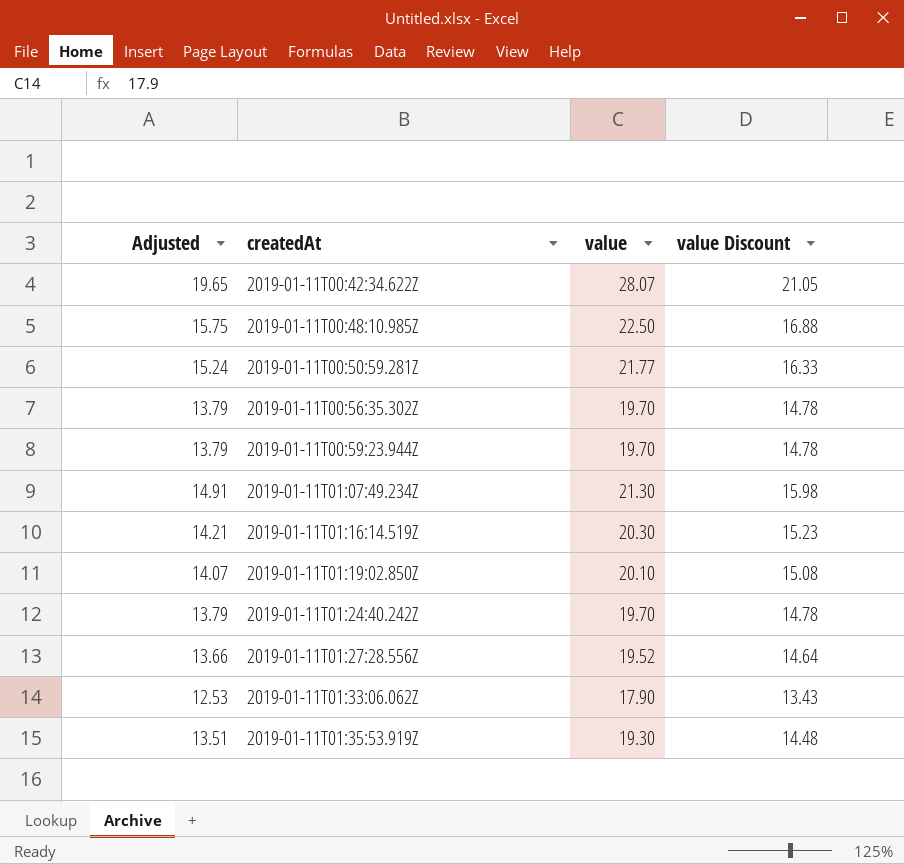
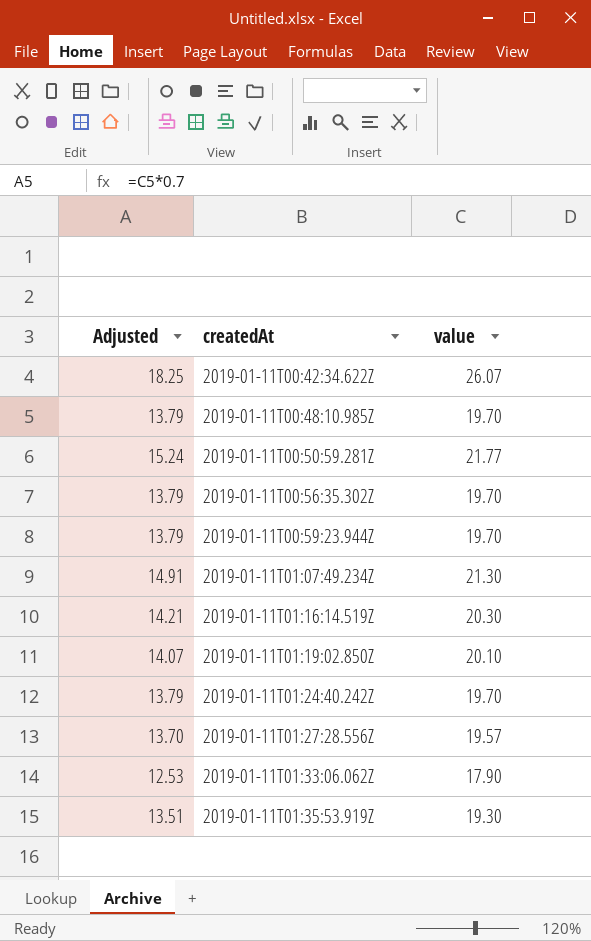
column value Discount | formula: [value] * 0.75 -> none
2019-01-11T00:42:34.622Z | Adjusted: 19.65 -> 18.25
2019-01-11T00:42:34.622Z | value: 28.07 -> 26.07
2019-01-11T00:48:10.985Z | Adjusted: 15.75 -> 13.79
2019-01-11T00:48:10.985Z | value: 22.50 -> 19.70
2019-01-11T01:27:28.556Z | Adjusted: 13.66 -> 13.70
2019-01-11T01:27:28.556Z | value: 19.52 -> 19.57

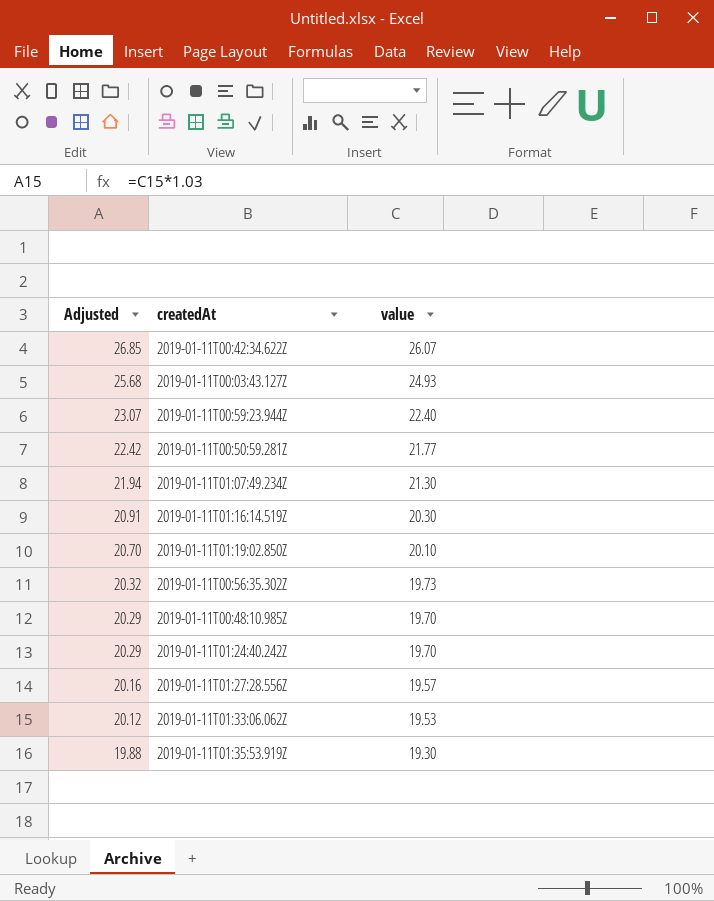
row order: createdAt ascending -> Adjusted descending
column Adjusted | formula: [value] * 0.7 -> [value] * 1.03
row 2019-01-11T00:03:43.127Z: none -> 25.68 | 24.93
2019-01-11T00:59:23.944Z | value: 19.70 -> 22.40
2019-01-11T00:56:35.302Z | value: 19.70 -> 19.73
2019-01-11T01:33:06.062Z | value: 17.90 -> 19.53

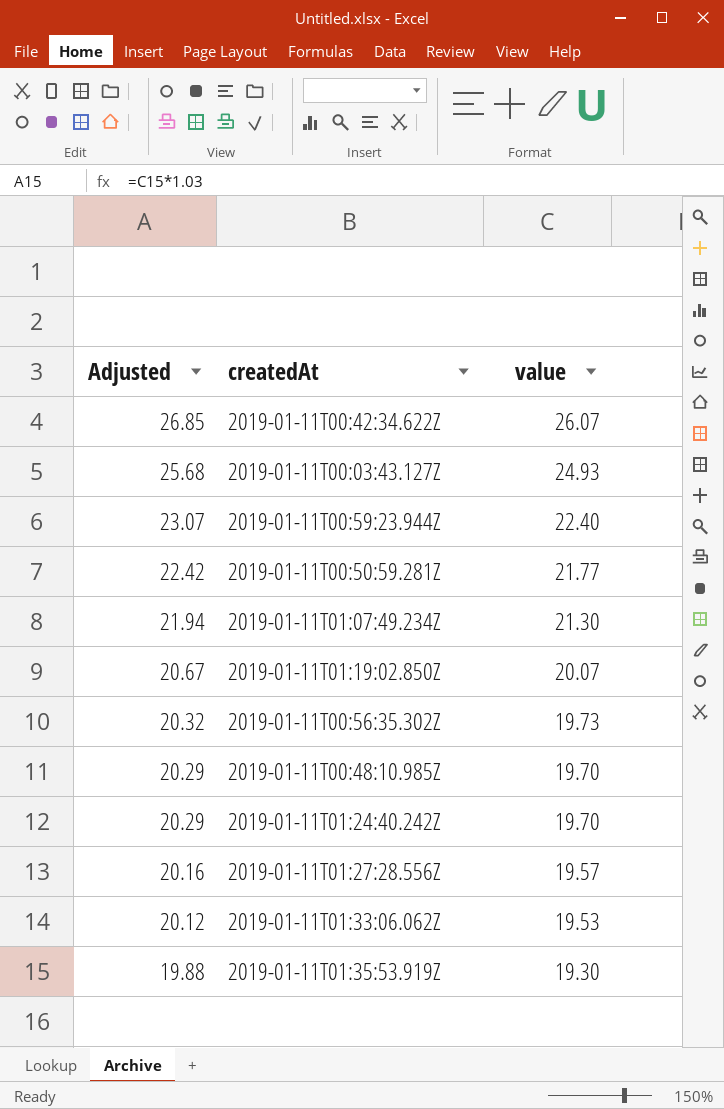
row 2019-01-11T01:16:14.519Z: 20.91 | 20.30 -> none
2019-01-11T01:19:02.850Z | Adjusted: 20.70 -> 20.67
2019-01-11T01:19:02.850Z | value: 20.10 -> 20.07

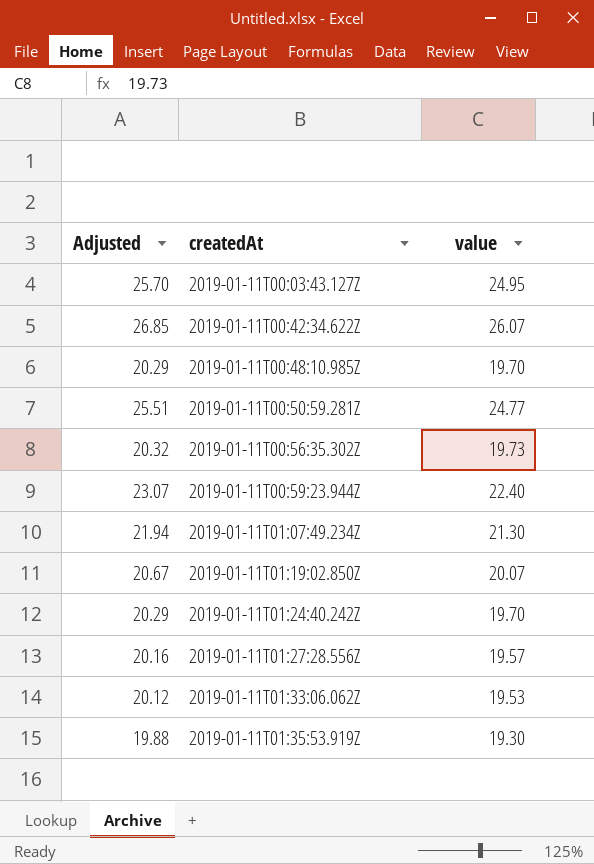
row order: Adjusted descending -> createdAt ascending
2019-01-11T00:03:43.127Z | Adjusted: 25.68 -> 25.70
2019-01-11T00:03:43.127Z | value: 24.93 -> 24.95
2019-01-11T00:50:59.281Z | Adjusted: 22.42 -> 25.51
2019-01-11T00:50:59.281Z | value: 21.77 -> 24.77

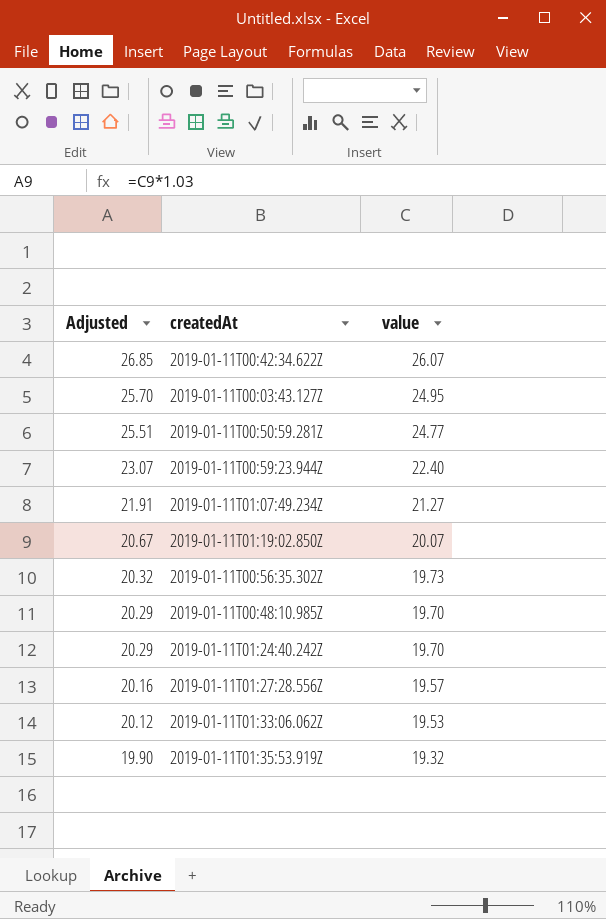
row order: createdAt ascending -> Adjusted descending
2019-01-11T01:07:49.234Z | Adjusted: 21.94 -> 21.91
2019-01-11T01:07:49.234Z | value: 21.30 -> 21.27
2019-01-11T01:35:53.919Z | Adjusted: 19.88 -> 19.90
2019-01-11T01:35:53.919Z | value: 19.30 -> 19.32

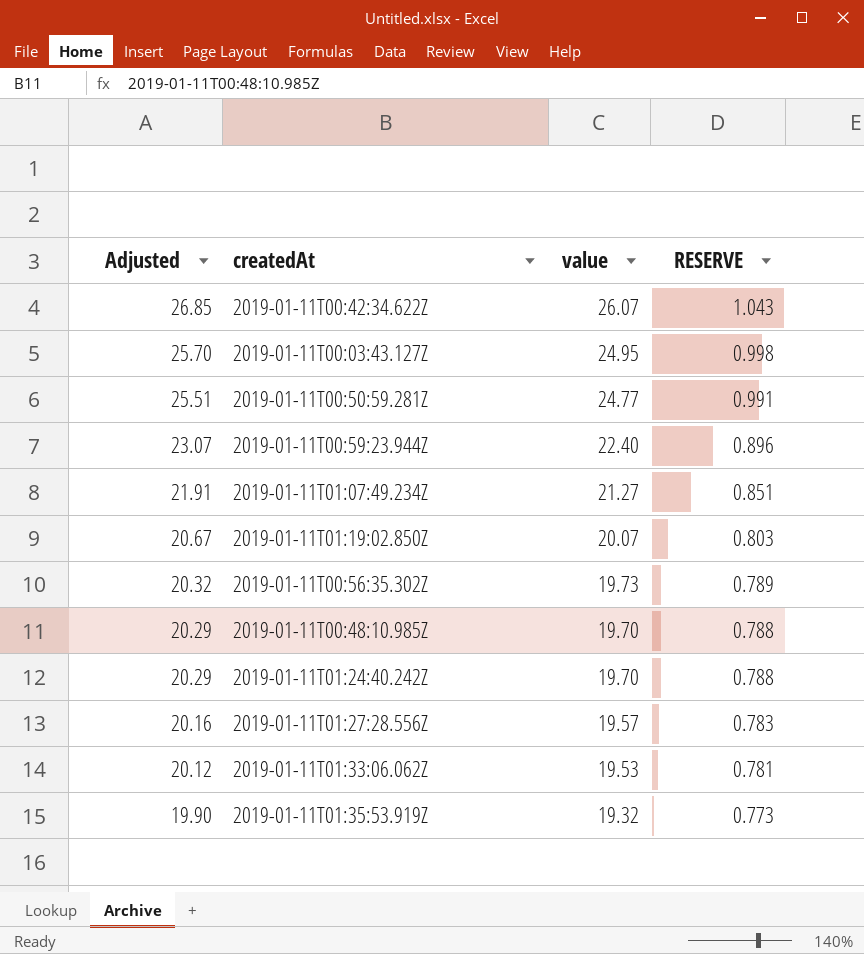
column RESERVE | formula: none -> [value] * 0.04

